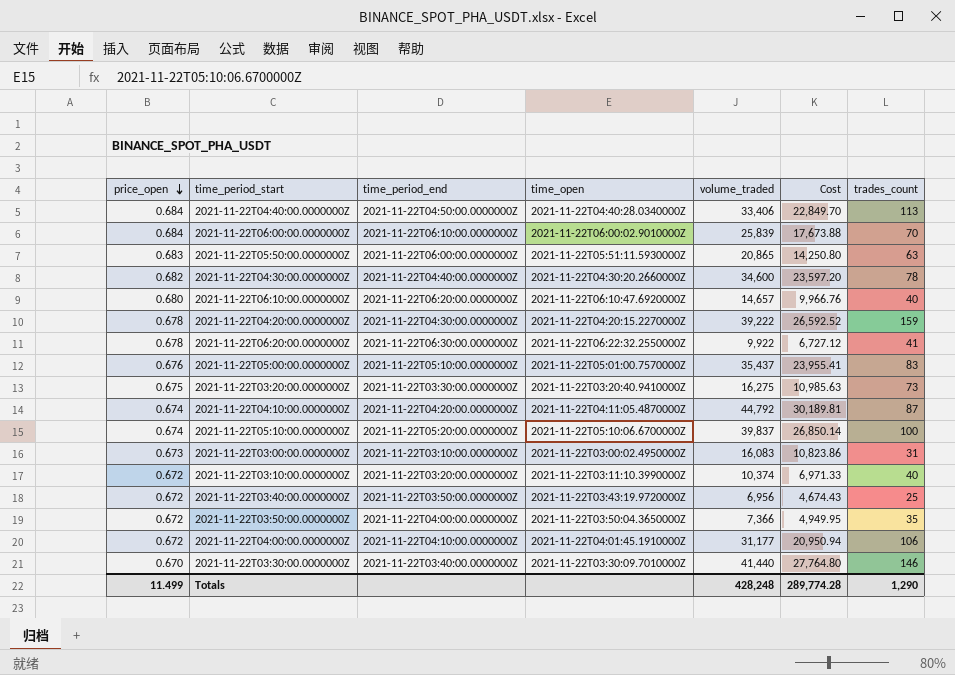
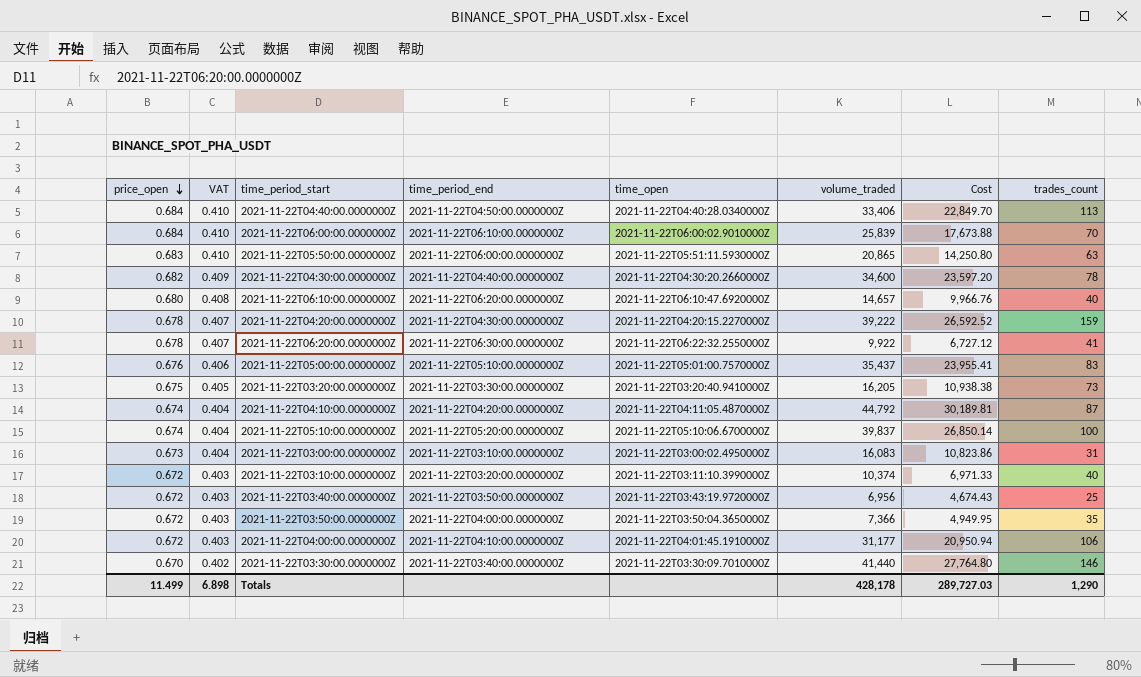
column VAT | formula: none -> [price_open] * 0.6
2021-11-22T03:20:00.0000000Z | volume_traded: 16,275 -> 16,205
2021-11-22T03:20:00.0000000Z | Cost: 10,985.63 -> 10,938.38
Totals | volume_traded: 428,248 -> 428,178
Totals | Cost: 289,774.28 -> 289,727.03

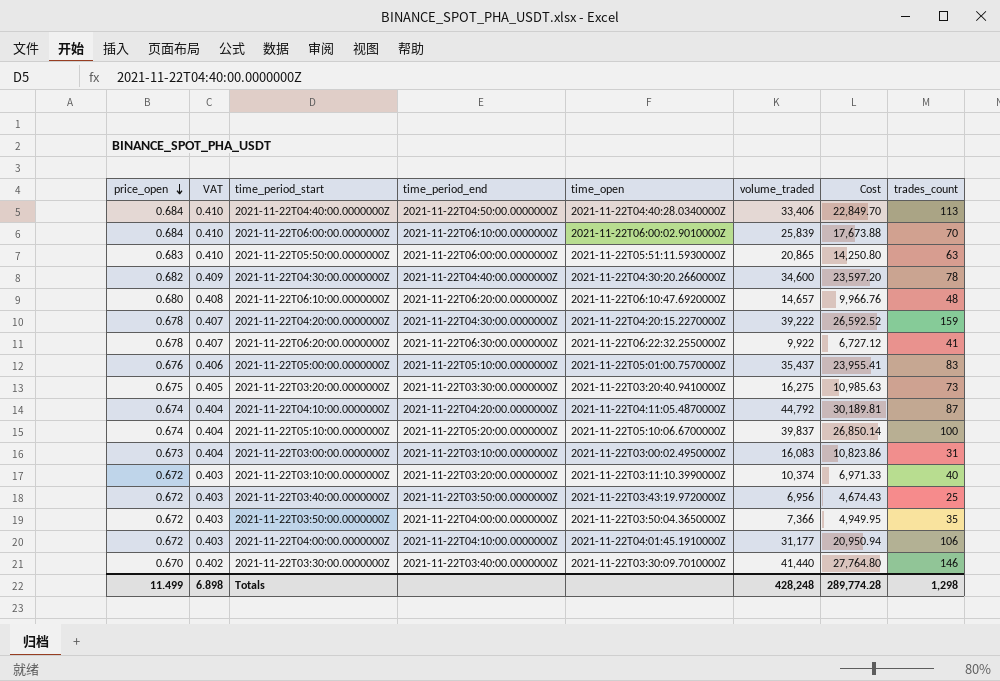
2021-11-22T06:10:00.0000000Z | trades_count: 40 -> 48
2021-11-22T03:20:00.0000000Z | volume_traded: 16,205 -> 16,275
2021-11-22T03:20:00.0000000Z | Cost: 10,938.38 -> 10,985.63
Totals | volume_traded: 428,178 -> 428,248
Totals | Cost: 289,727.03 -> 289,774.28
Totals | trades_count: 1,290 -> 1,298

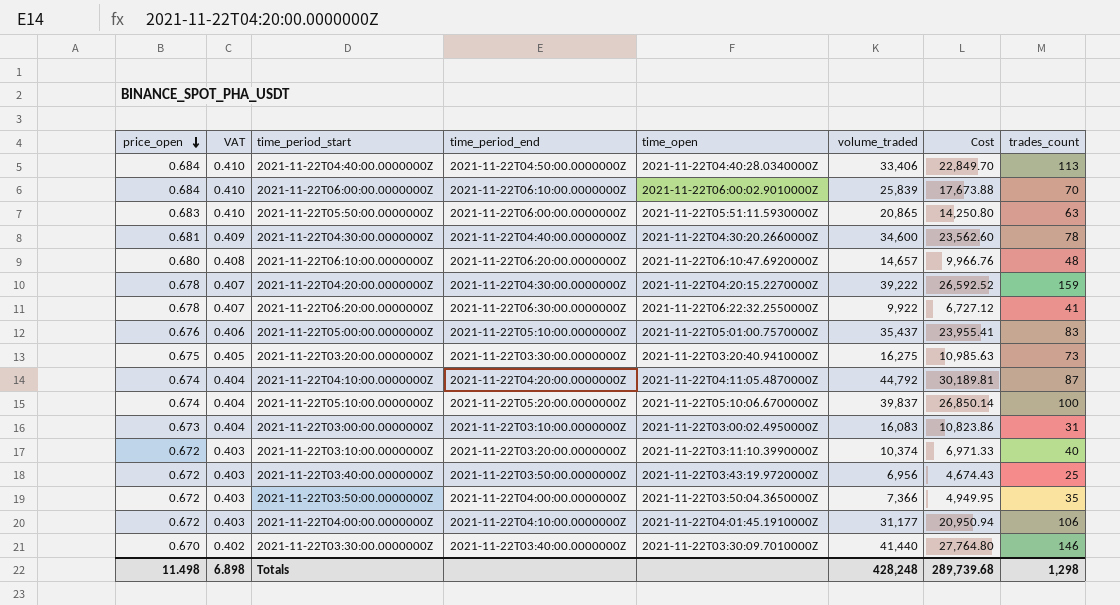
2021-11-22T04:30:00.0000000Z | price_open: 0.682 -> 0.681
2021-11-22T04:30:00.0000000Z | Cost: 23,597.20 -> 23,562.60
Totals | price_open: 11.499 -> 11.498
Totals | Cost: 289,774.28 -> 289,739.68

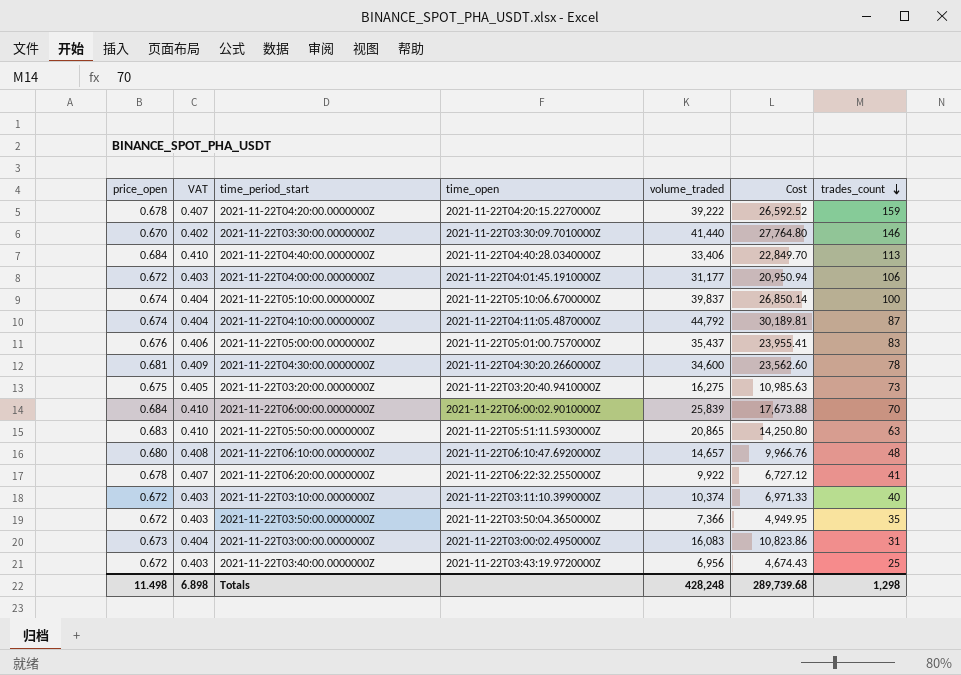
row order: price_open descending -> trades_count descending
column time_period_end | position: 4 -> none

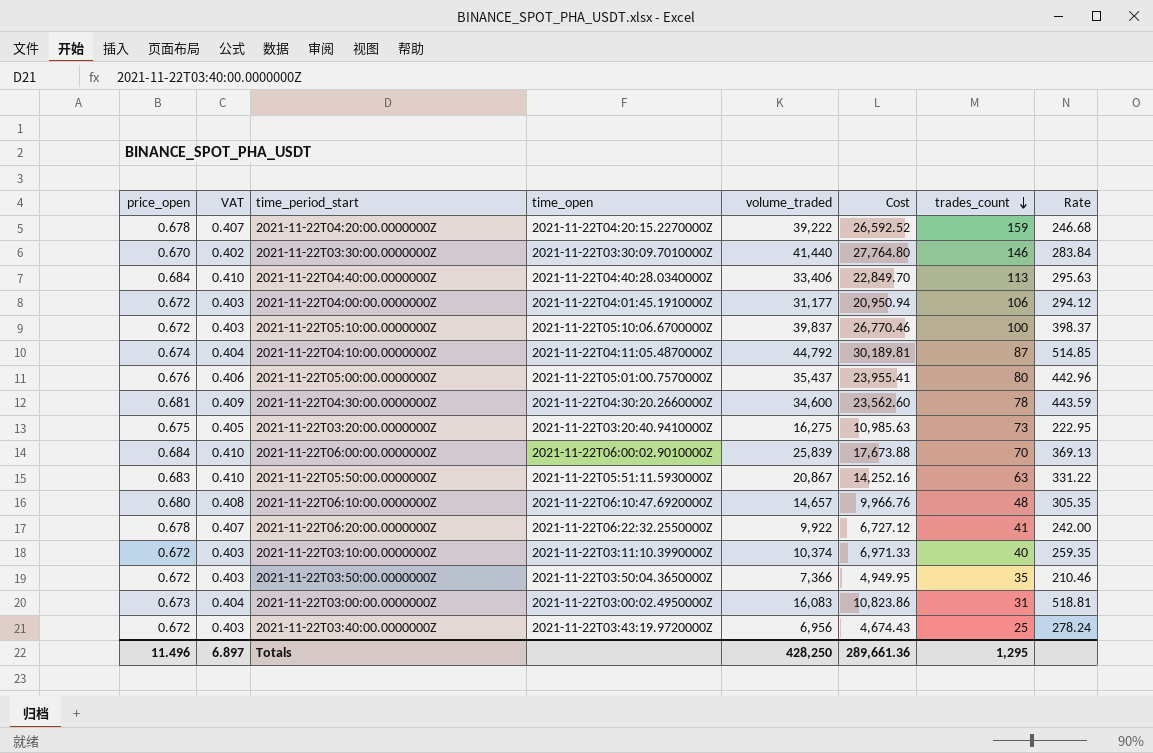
column Rate | formula: none -> [volume_traded] / [trades_count]
2021-11-22T05:10:00.0000000Z | price_open: 0.674 -> 0.672
2021-11-22T05:10:00.0000000Z | VAT: 0.404 -> 0.403
2021-11-22T05:10:00.0000000Z | Cost: 26,850.14 -> 26,770.46
2021-11-22T05:00:00.0000000Z | trades_count: 83 -> 80
2021-11-22T05:50:00.0000000Z | volume_traded: 20,865 -> 20,867
2021-11-22T05:50:00.0000000Z | Cost: 14,250.80 -> 14,252.16
Totals | price_open: 11.498 -> 11.496
Totals | VAT: 6.898 -> 6.897
Totals | volume_traded: 428,248 -> 428,250
Totals | Cost: 289,739.68 -> 289,661.36
Totals | trades_count: 1,298 -> 1,295

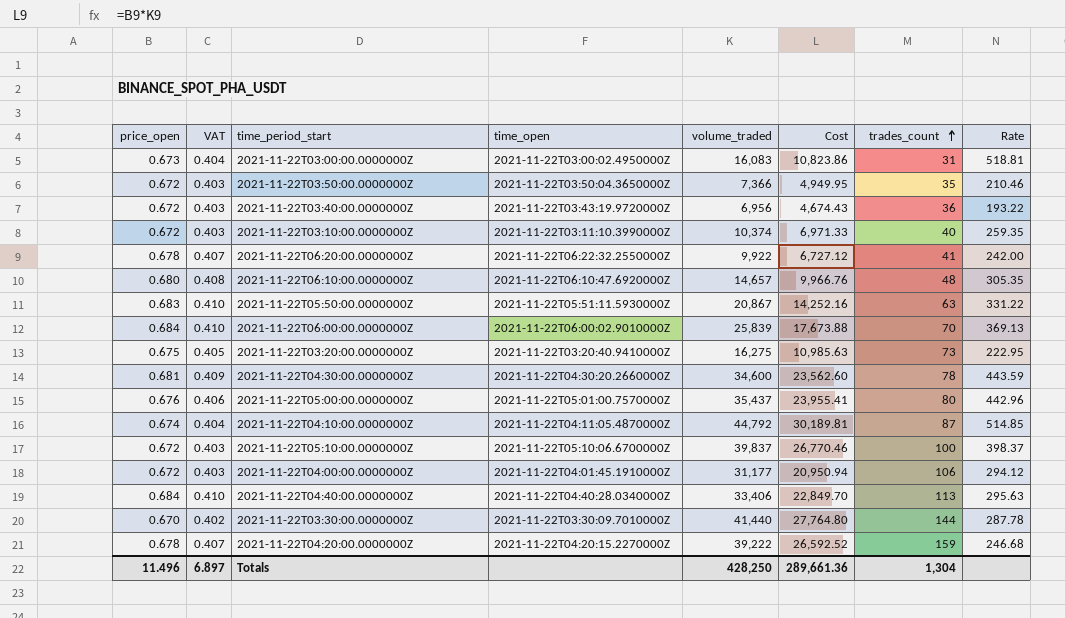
row order: trades_count descending -> trades_count ascending
2021-11-22T03:40:00.0000000Z | trades_count: 25 -> 36
2021-11-22T03:40:00.0000000Z | Rate: 278.24 -> 193.22
2021-11-22T03:30:00.0000000Z | trades_count: 146 -> 144
2021-11-22T03:30:00.0000000Z | Rate: 283.84 -> 287.78
Totals | trades_count: 1,295 -> 1,304

